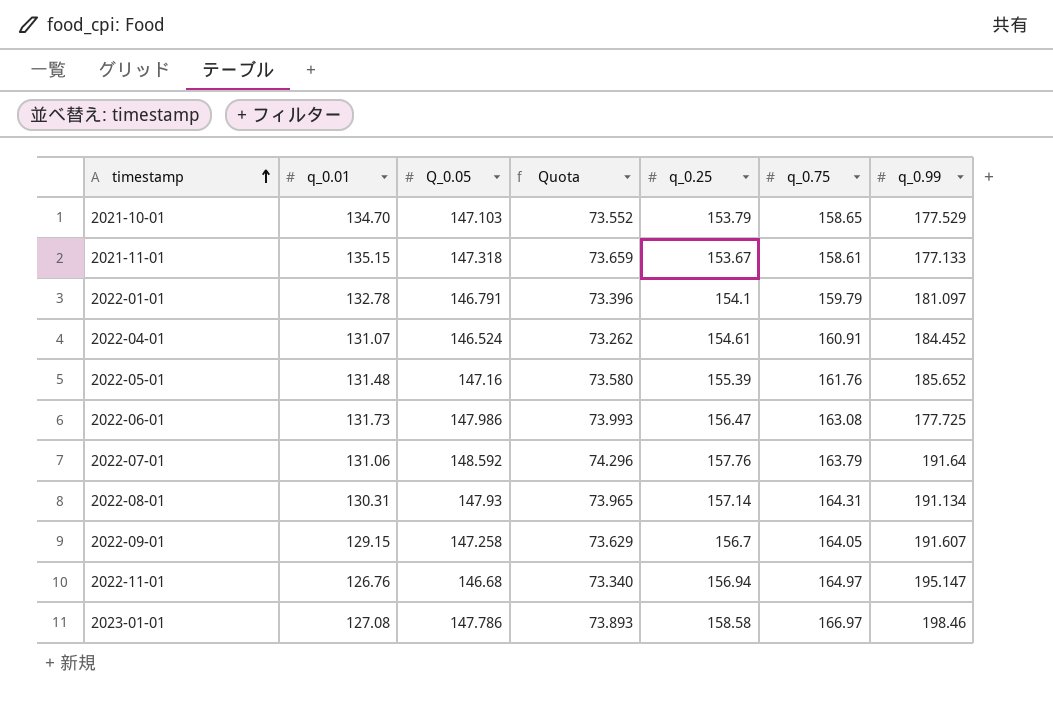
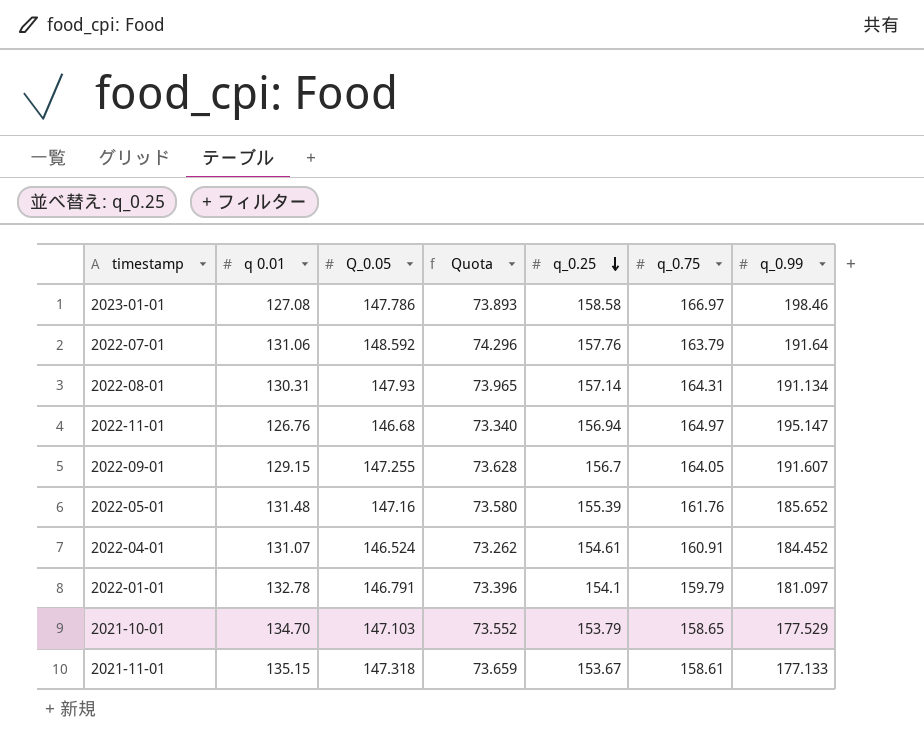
row order: timestamp ascending -> q_0.25 descending
column name: q_0.01 -> q 0.01
row 2022-06-01: 131.73 | 147.986 | 73.993 | 156.47 | 163.08 | 177.725 -> none
2022-09-01 | Q_0.05: 147.258 -> 147.255
2022-09-01 | Quota: 73.629 -> 73.628

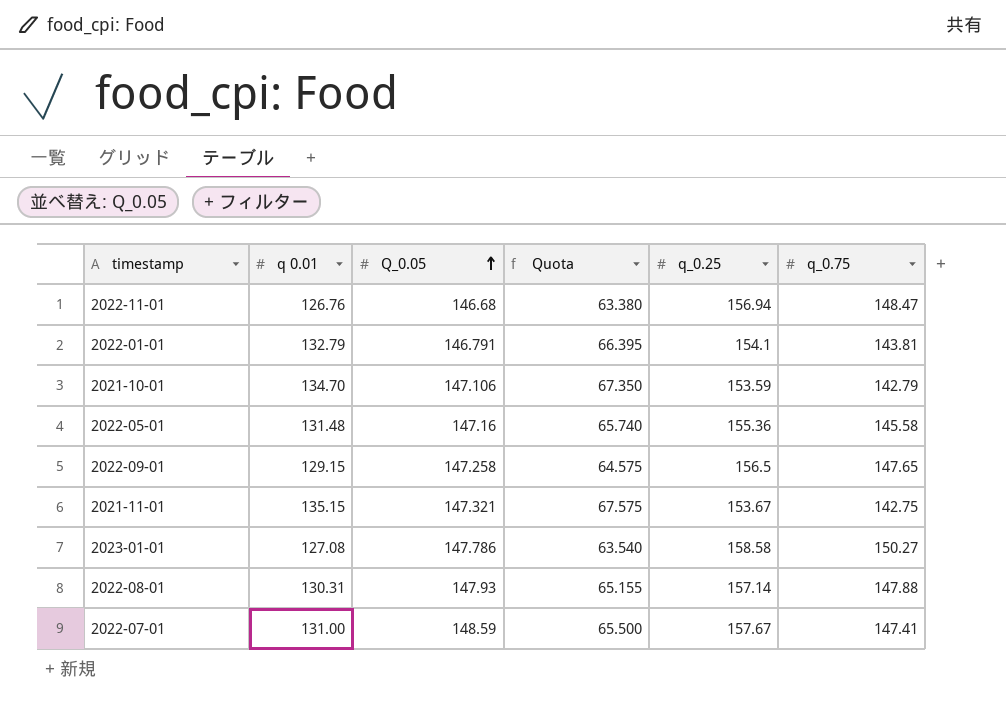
row order: q_0.25 descending -> Q_0.05 ascending
column q_0.99 | position: 7 -> none
column Quota | formula: [Q_0.05] * 0.5 -> [q 0.01] * 0.5
row 2022-04-01: 131.07 | 146.524 | 73.262 | 154.61 | 160.91 | 184.452 -> none
2022-11-01 | q_0.75: 164.97 -> 148.47
2022-01-01 | q 0.01: 132.78 -> 132.79
2022-01-01 | q_0.75: 159.79 -> 143.81
2021-10-01 | Q_0.05: 147.103 -> 147.106
2021-10-01 | q_0.25: 153.79 -> 153.59
2021-10-01 | q_0.75: 158.65 -> 142.79
2022-05-01 | q_0.25: 155.39 -> 155.36
2022-05-01 | q_0.75: 161.76 -> 145.58
2022-09-01 | Q_0.05: 147.255 -> 147.258
2022-09-01 | q_0.25: 156.7 -> 156.5
2022-09-01 | q_0.75: 164.05 -> 147.65
2021-11-01 | Q_0.05: 147.318 -> 147.321
2021-11-01 | q_0.75: 158.61 -> 142.75
2023-01-01 | q_0.75: 166.97 -> 150.27
2022-08-01 | q_0.75: 164.31 -> 147.88
2022-07-01 | q 0.01: 131.06 -> 131.00
2022-07-01 | Q_0.05: 148.592 -> 148.59
2022-07-01 | q_0.25: 157.76 -> 157.67
2022-07-01 | q_0.75: 163.79 -> 147.41

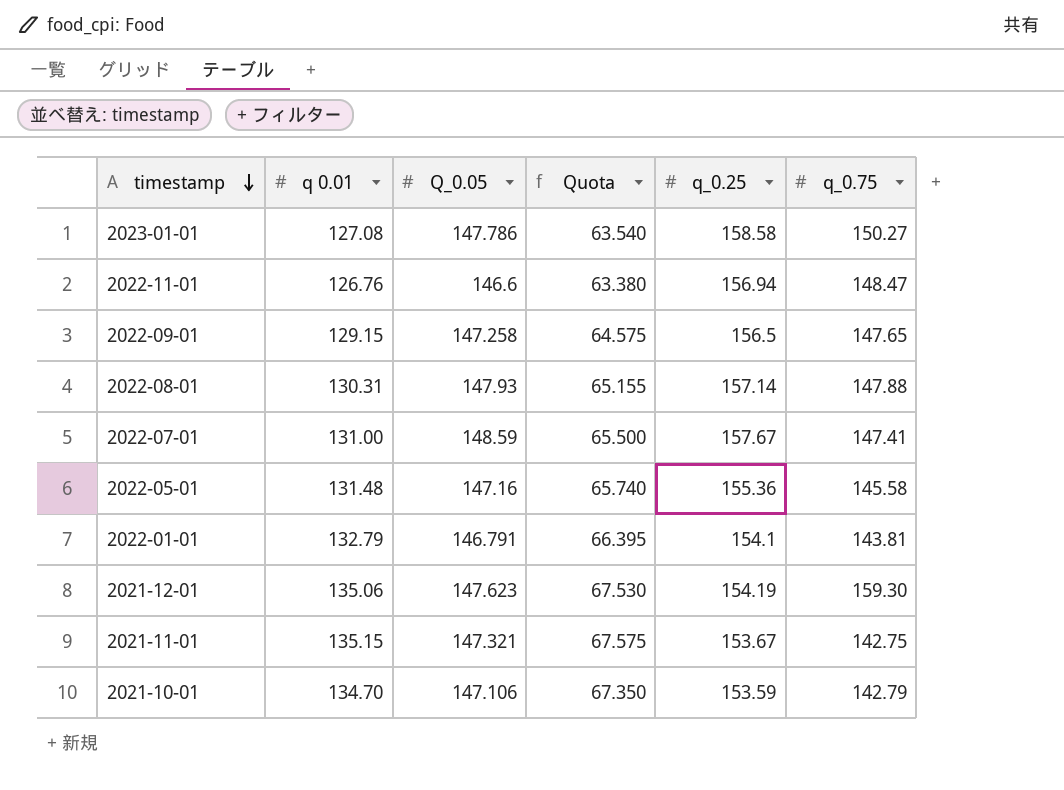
row order: Q_0.05 ascending -> timestamp descending
2022-11-01 | Q_0.05: 146.68 -> 146.6
row 2021-12-01: none -> 135.06 | 147.623 | 67.530 | 154.19 | 159.30

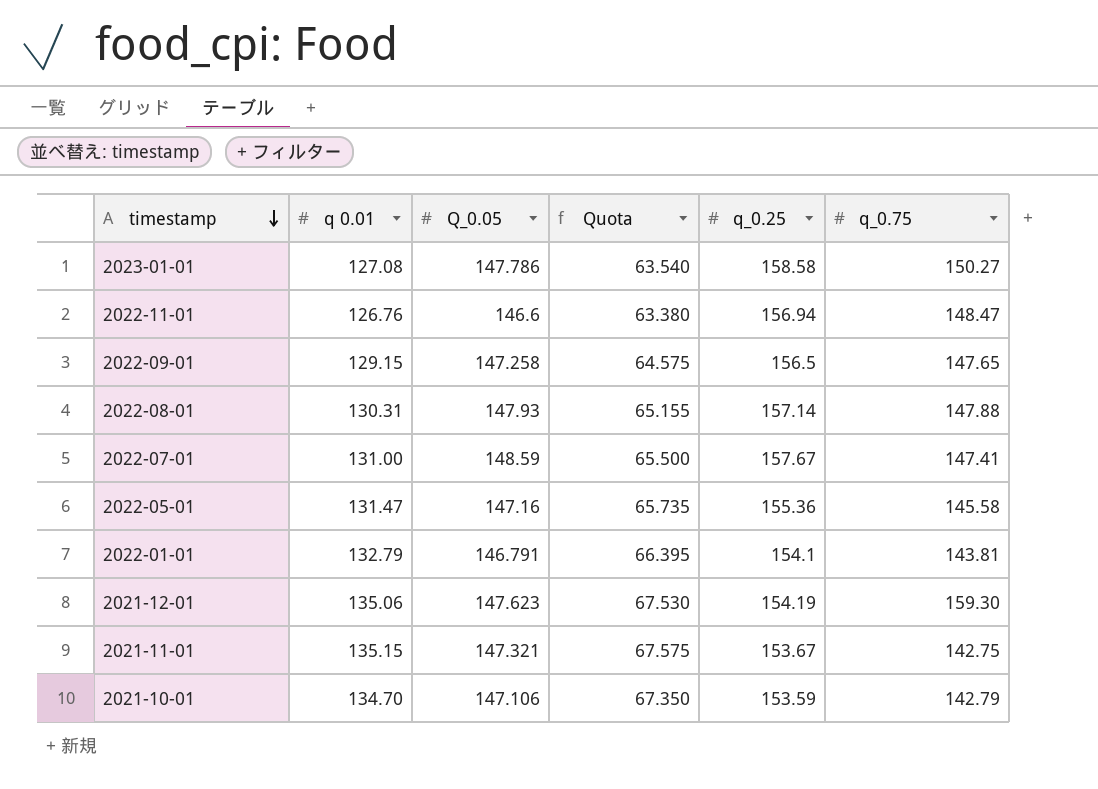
2022-05-01 | q 0.01: 131.48 -> 131.47
2022-05-01 | Quota: 65.740 -> 65.735

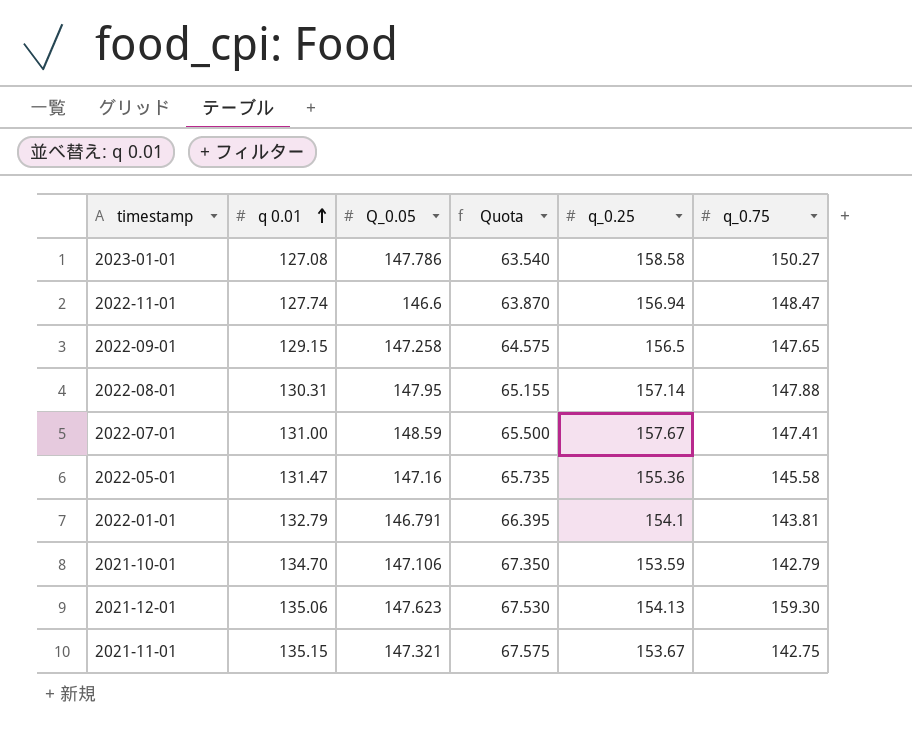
row order: timestamp descending -> q 0.01 ascending
2022-11-01 | q 0.01: 126.76 -> 127.74
2022-11-01 | Quota: 63.380 -> 63.870
2022-08-01 | Q_0.05: 147.93 -> 147.95
2021-12-01 | q_0.25: 154.19 -> 154.13

